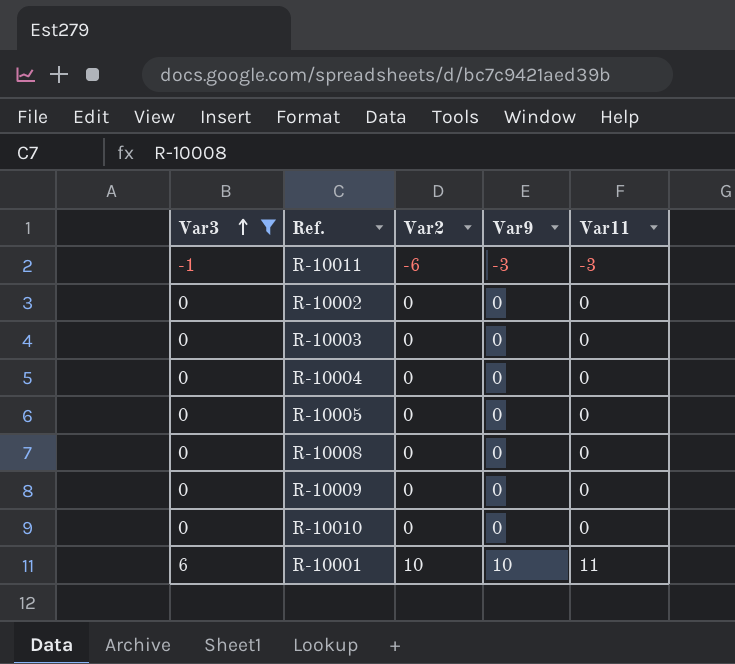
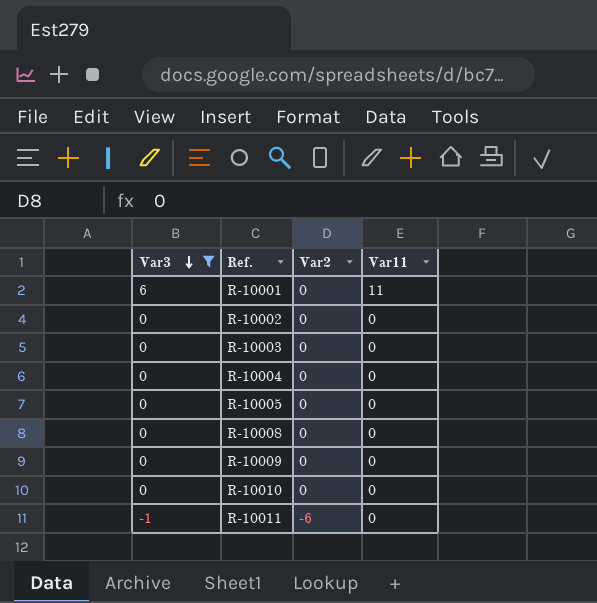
row order: Var3 ascending -> Var3 descending
column Var9 | position: 4 -> none
R-10001 | Var2: 10 -> 0
R-10011 | Var11: -3 -> 0

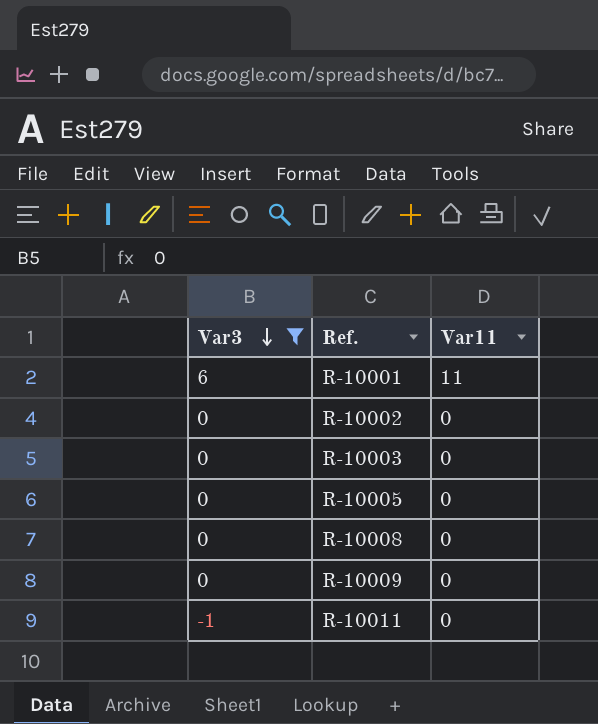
column Var2 | position: 3 -> none
row R-10004: 0 | 0 | 0 -> none
row R-10010: 0 | 0 | 0 -> none

